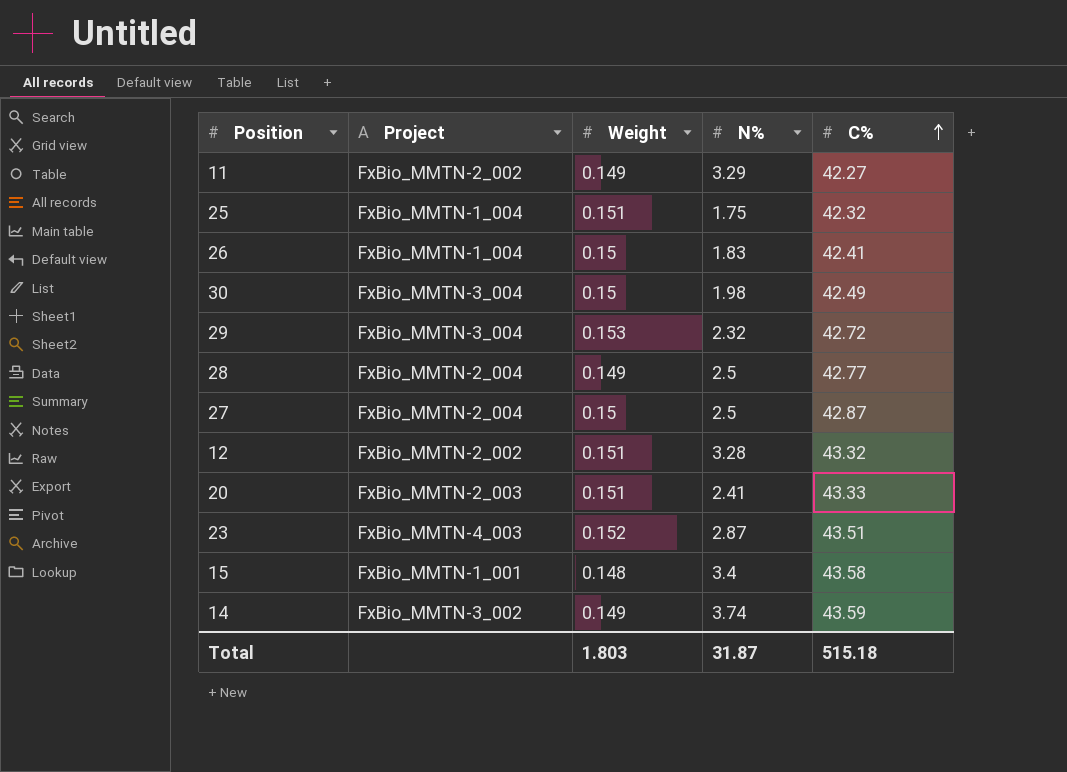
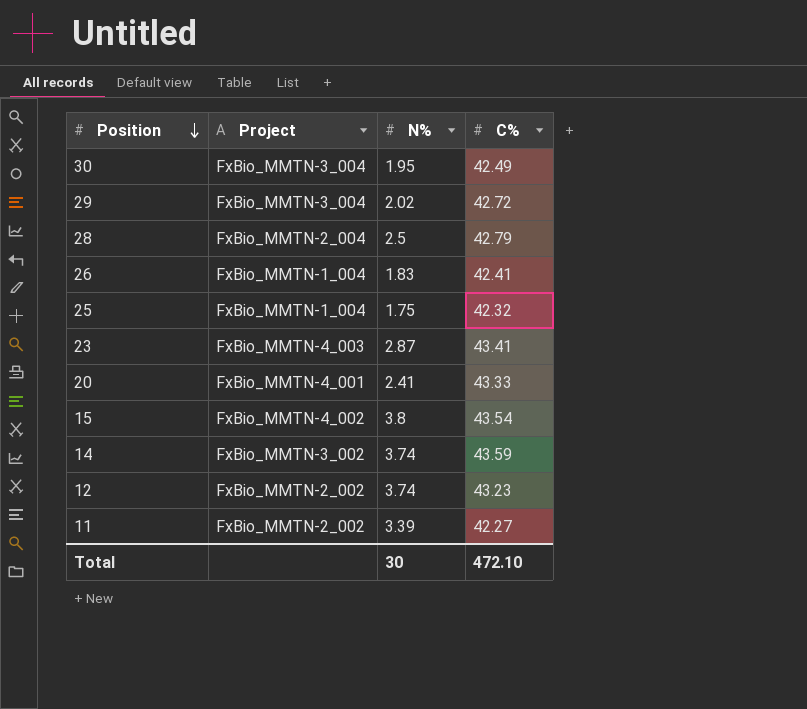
row order: C% ascending -> Position descending
column Weight | position: 3 -> none
row 27: FxBio_MMTN-2_004 | 0.15 | 2.5 | 42.87 -> none
30 | N%: 1.98 -> 1.95
29 | N%: 2.32 -> 2.02
28 | C%: 42.77 -> 42.79
23 | C%: 43.51 -> 43.41
20 | Project: FxBio_MMTN-2_003 -> FxBio_MMTN-4_001
15 | Project: FxBio_MMTN-1_001 -> FxBio_MMTN-4_002
15 | N%: 3.4 -> 3.8
15 | C%: 43.58 -> 43.54
12 | N%: 3.28 -> 3.74
12 | C%: 43.32 -> 43.23
11 | N%: 3.29 -> 3.39
Total | N%: 31.87 -> 30
Total | C%: 515.18 -> 472.10

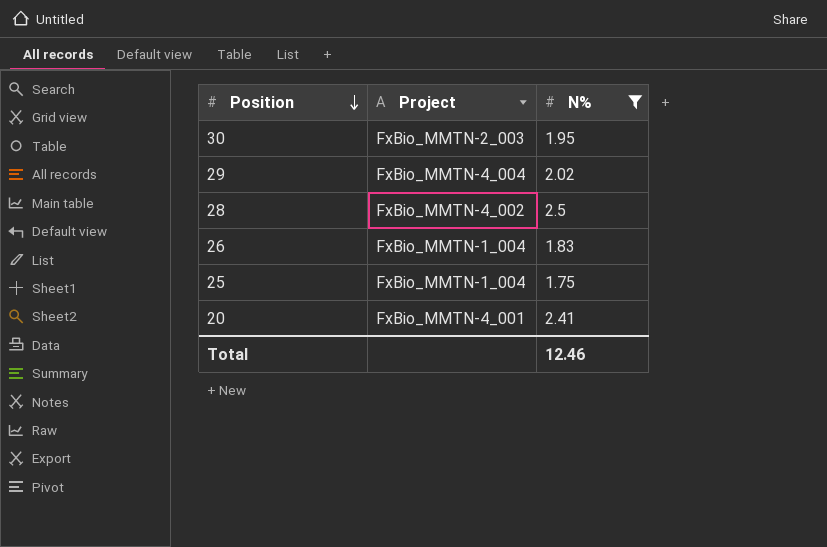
filter: none -> N% <= 2.5
column C% | position: 4 -> none
30 | Project: FxBio_MMTN-3_004 -> FxBio_MMTN-2_003
29 | Project: FxBio_MMTN-3_004 -> FxBio_MMTN-4_004
28 | Project: FxBio_MMTN-2_004 -> FxBio_MMTN-4_002
Total | N%: 30 -> 12.46

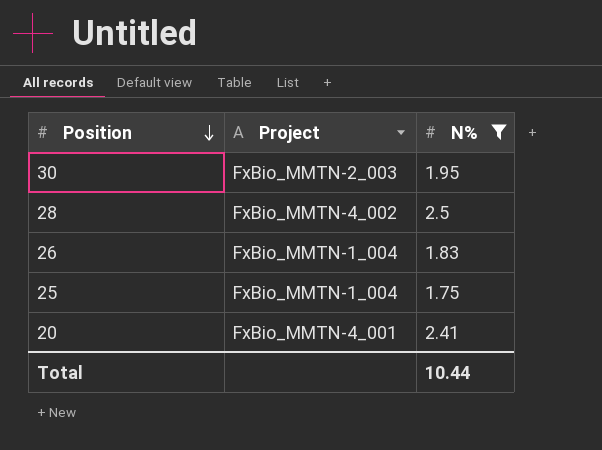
row 29: FxBio_MMTN-4_004 | 2.02 -> none
Total | N%: 12.46 -> 10.44

